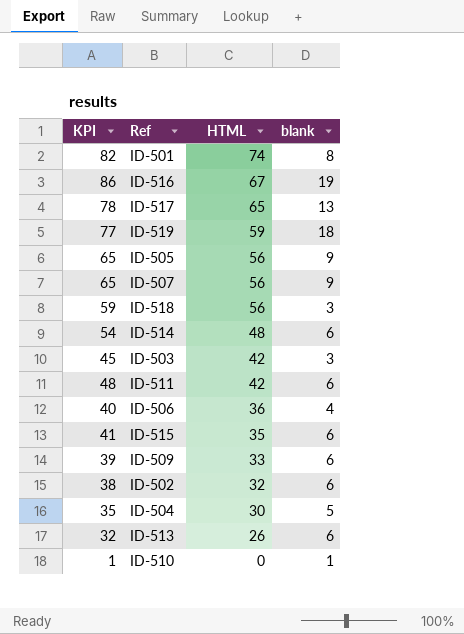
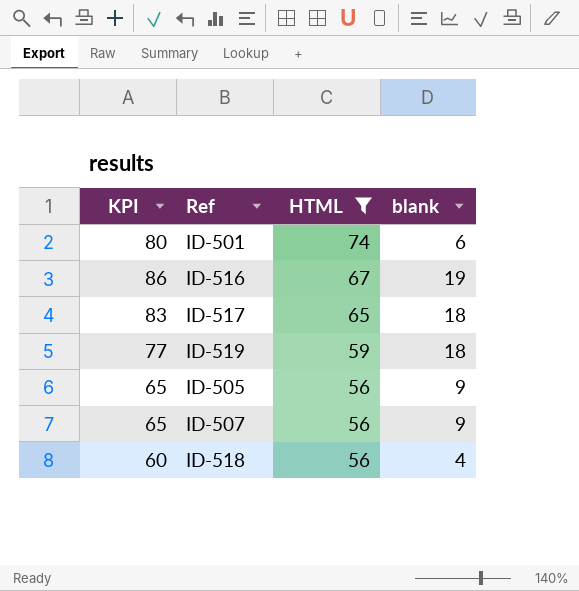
filter: none -> HTML >= 56
ID-501 | KPI: 82 -> 80
ID-501 | blank: 8 -> 6
ID-517 | KPI: 78 -> 83
ID-517 | blank: 13 -> 18
ID-518 | KPI: 59 -> 60
ID-518 | blank: 3 -> 4

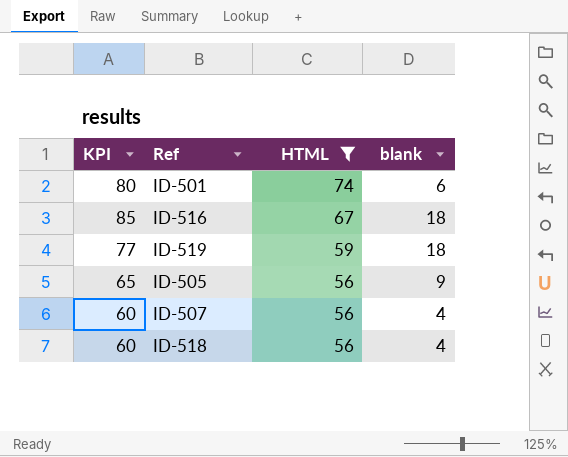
row ID-517: 83 | 65 | 18 -> none
ID-516 | KPI: 86 -> 85
ID-516 | blank: 19 -> 18
ID-507 | KPI: 65 -> 60
ID-507 | blank: 9 -> 4

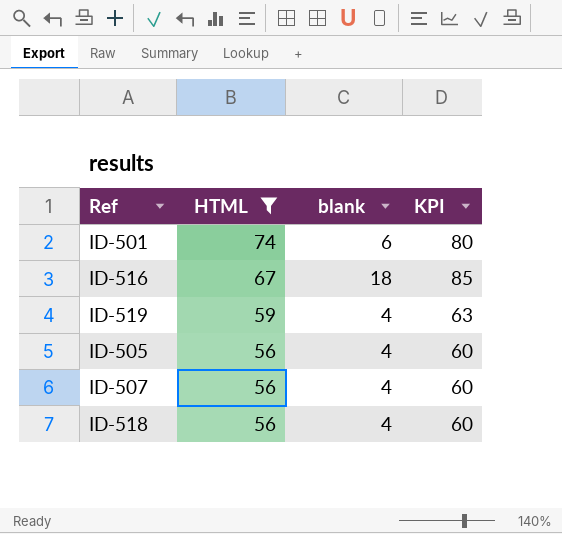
column KPI | position: 1 -> 4
ID-519 | blank: 18 -> 4
ID-519 | KPI: 77 -> 63
ID-505 | blank: 9 -> 4
ID-505 | KPI: 65 -> 60

